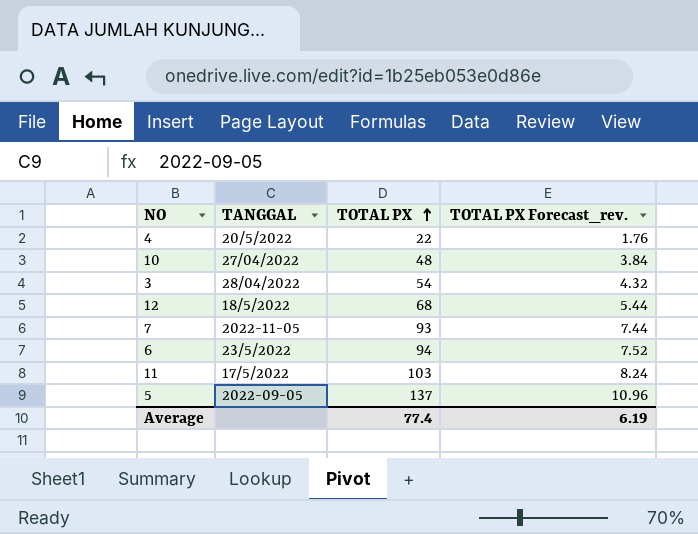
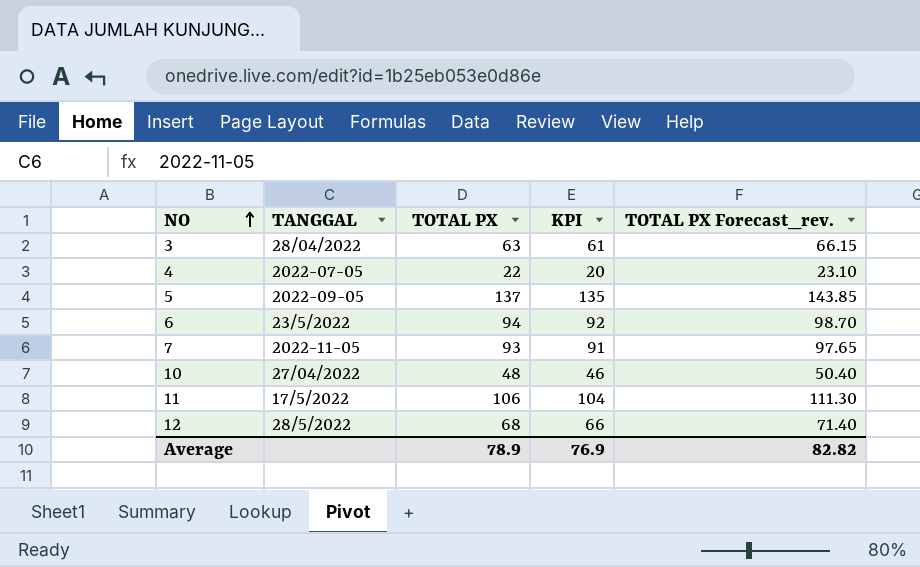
row order: TOTAL PX ascending -> NO ascending
column KPI | formula: none -> [TOTAL PX] - 2
column TOTAL PX Forecast_rev. | formula: [TOTAL PX] * 0.08 -> [TOTAL PX] * 1.05
3 | TOTAL PX: 54 -> 63
4 | TANGGAL: 20/5/2022 -> 2022-07-05
11 | TOTAL PX: 103 -> 106
12 | TANGGAL: 18/5/2022 -> 28/5/2022
Average | TOTAL PX: 77.4 -> 78.9
Average | TOTAL PX Forecast_rev.: 6.19 -> 82.82

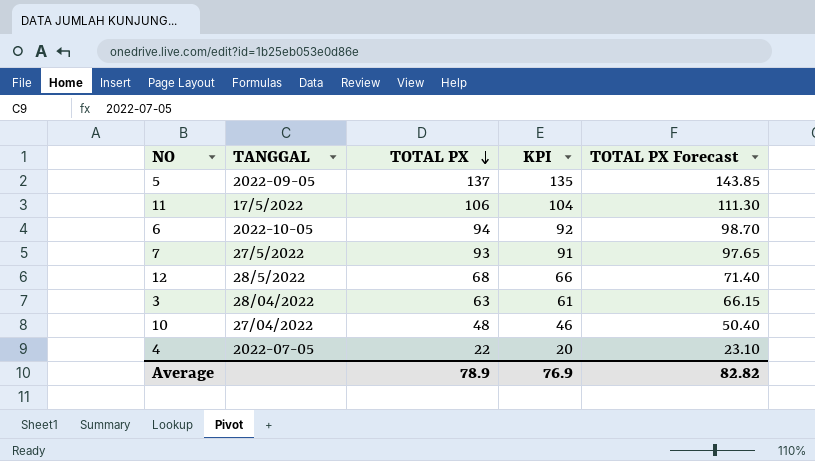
row order: NO ascending -> TOTAL PX descending
column name: TOTAL PX Forecast_rev. -> TOTAL PX Forecast
6 | TANGGAL: 23/5/2022 -> 2022-10-05
7 | TANGGAL: 2022-11-05 -> 27/5/2022

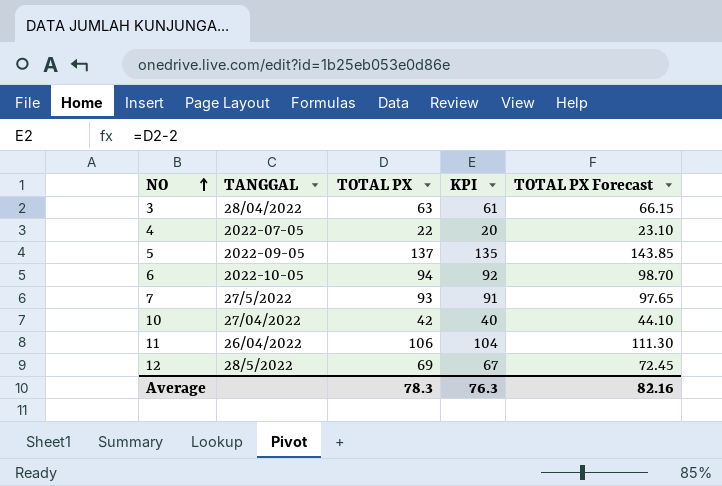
row order: TOTAL PX descending -> NO ascending
10 | TOTAL PX: 48 -> 42
10 | KPI: 46 -> 40
10 | TOTAL PX Forecast: 50.40 -> 44.10
11 | TANGGAL: 17/5/2022 -> 26/04/2022
12 | TOTAL PX: 68 -> 69
12 | KPI: 66 -> 67
12 | TOTAL PX Forecast: 71.40 -> 72.45
Average | TOTAL PX: 78.9 -> 78.3
Average | KPI: 76.9 -> 76.3
Average | TOTAL PX Forecast: 82.82 -> 82.16

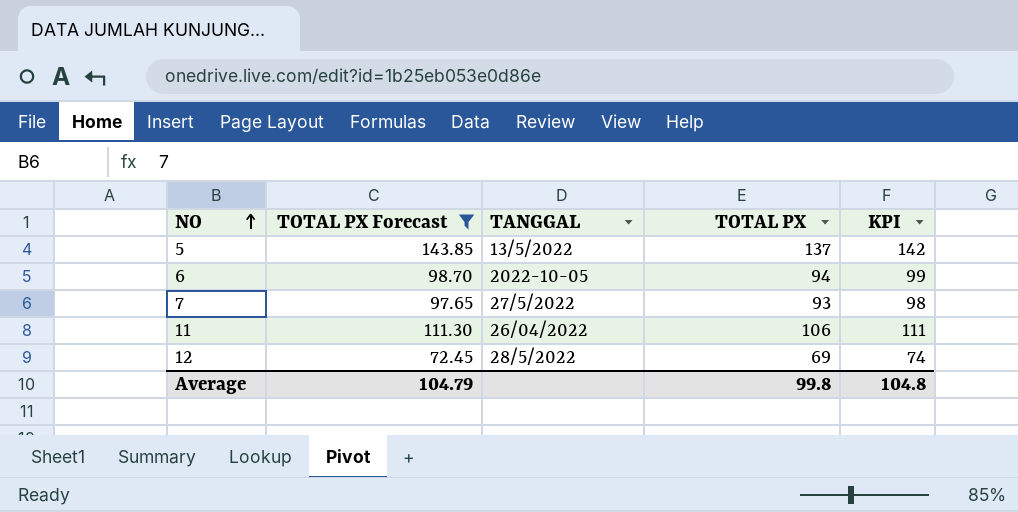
filter: none -> TOTAL PX Forecast >= 72.45
column TOTAL PX Forecast | position: 5 -> 2
column KPI | formula: [TOTAL PX] - 2 -> [TOTAL PX] + 5
5 | TANGGAL: 2022-09-05 -> 13/5/2022
Average | TOTAL PX Forecast: 82.16 -> 104.79
Average | TOTAL PX: 78.3 -> 99.8
Average | KPI: 76.3 -> 104.8

